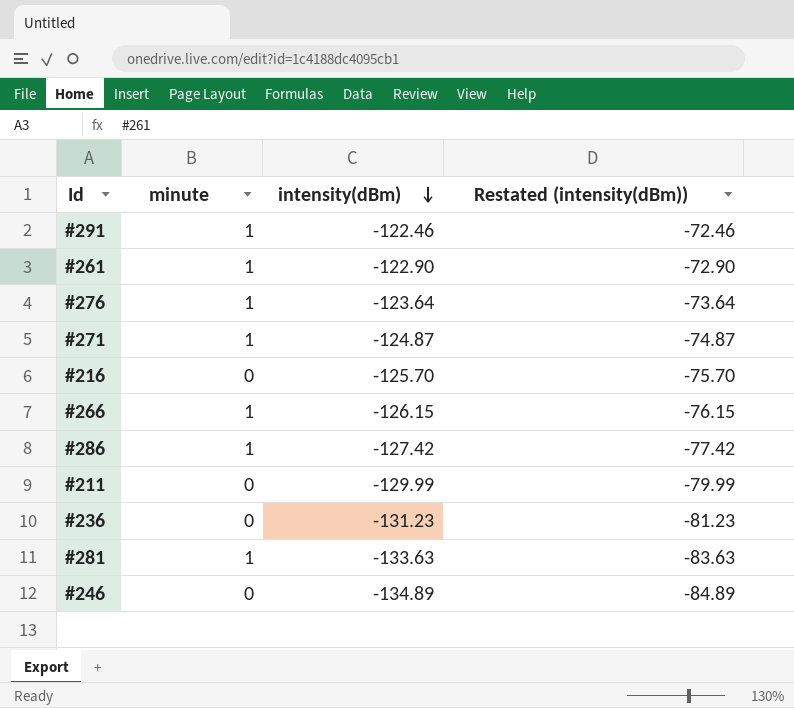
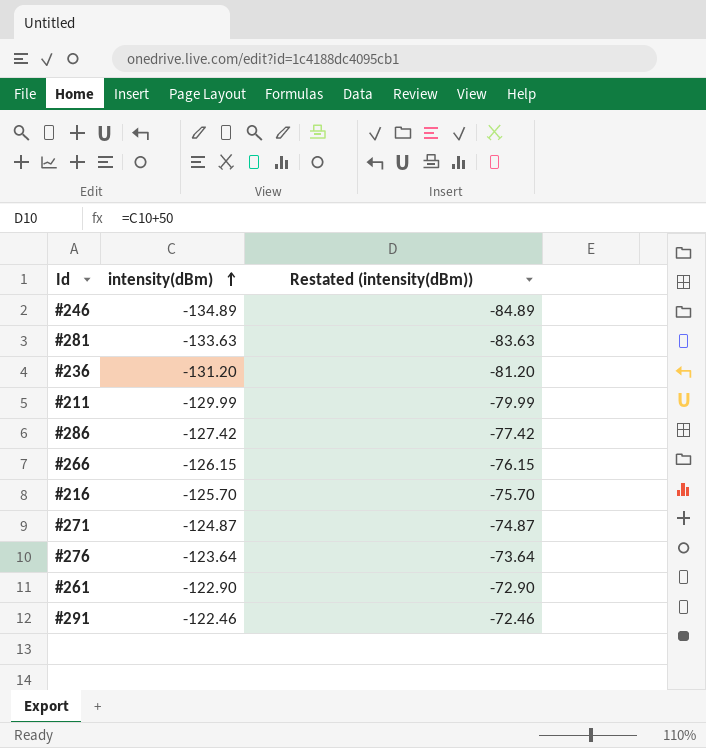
row order: intensity(dBm) descending -> intensity(dBm) ascending
column minute | position: 2 -> none
#236 | intensity(dBm): -131.23 -> -131.20
#236 | Restated (intensity(dBm)): -81.23 -> -81.20

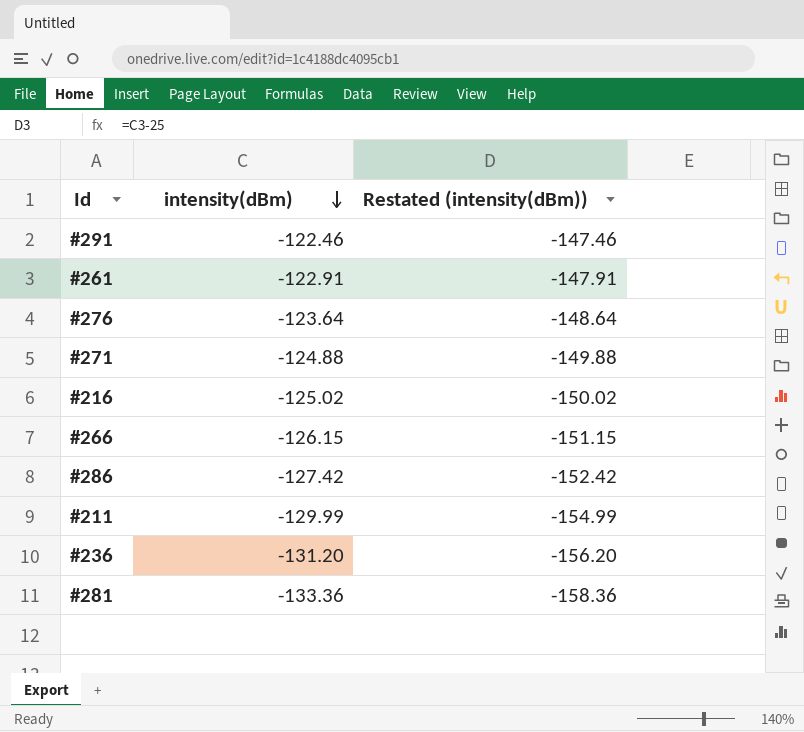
row order: intensity(dBm) ascending -> intensity(dBm) descending
column Restated (intensity(dBm)) | formula: [intensity(dBm)] + 50 -> [intensity(dBm)] - 25
row #246: -134.89 | -84.89 -> none
#261 | intensity(dBm): -122.90 -> -122.91
#271 | intensity(dBm): -124.87 -> -124.88
#216 | intensity(dBm): -125.70 -> -125.02
#281 | intensity(dBm): -133.63 -> -133.36

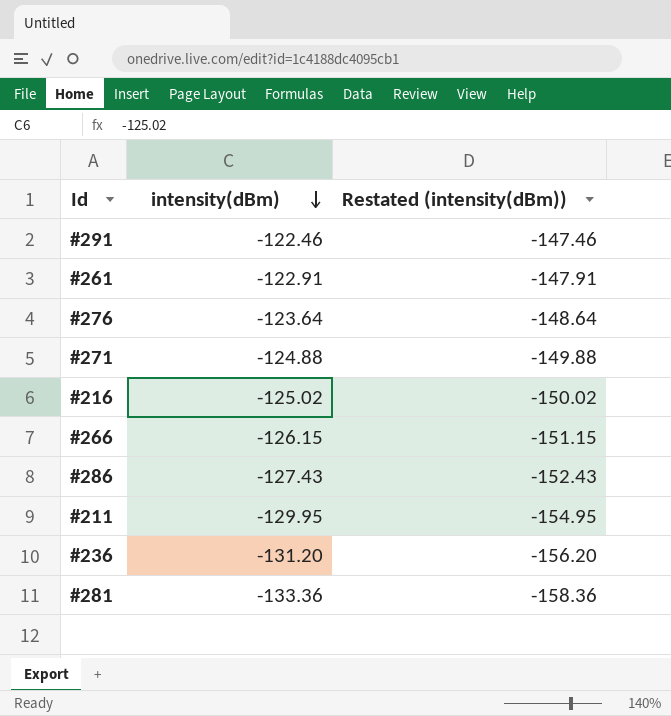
#286 | intensity(dBm): -127.42 -> -127.43
#286 | Restated (intensity(dBm)): -152.42 -> -152.43
#211 | intensity(dBm): -129.99 -> -129.95
#211 | Restated (intensity(dBm)): -154.99 -> -154.95

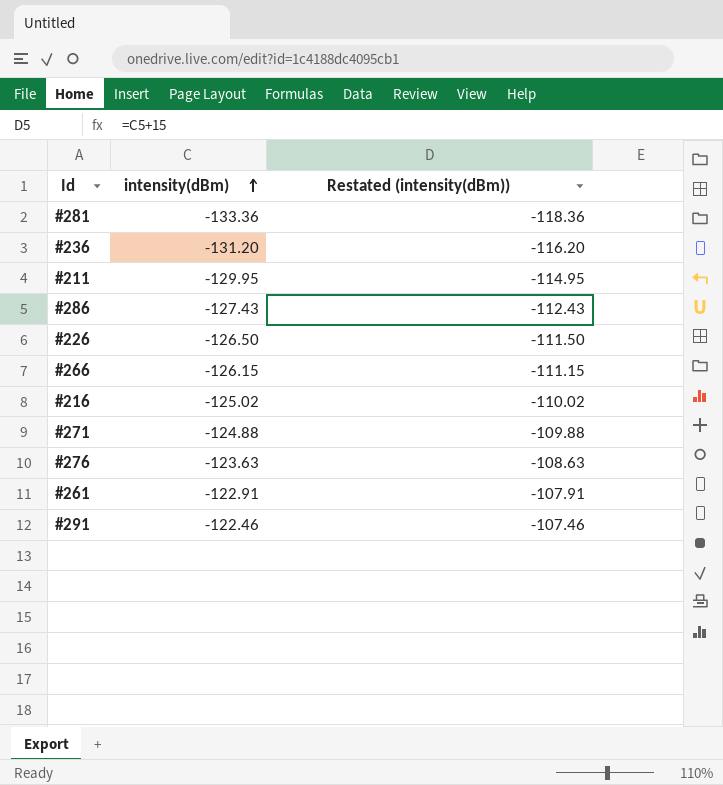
row order: intensity(dBm) descending -> intensity(dBm) ascending
column Restated (intensity(dBm)) | formula: [intensity(dBm)] - 25 -> [intensity(dBm)] + 15
row #226: none -> -126.50 | -111.50
#276 | intensity(dBm): -123.64 -> -123.63

